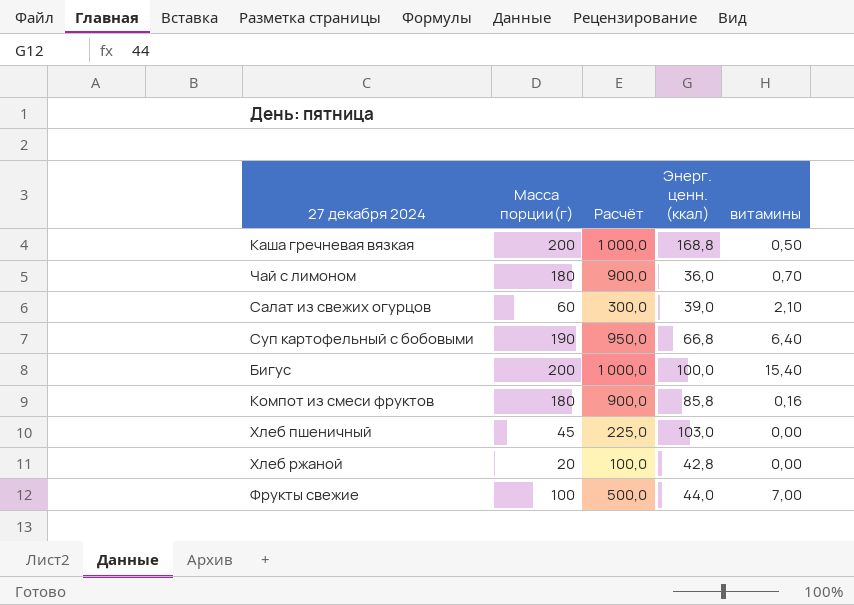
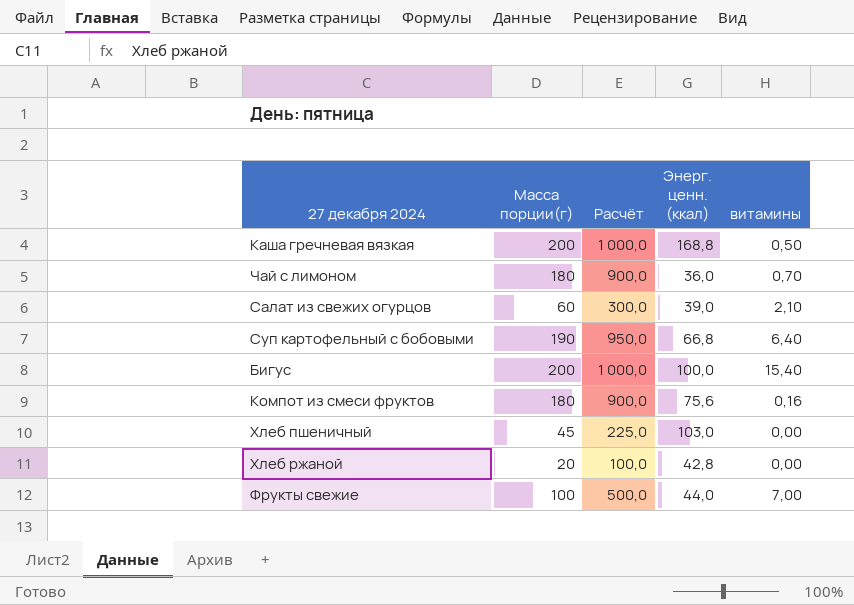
Компот из смеси фруктов | Энерг. ценн. (ккал): 85,8 -> 75,6

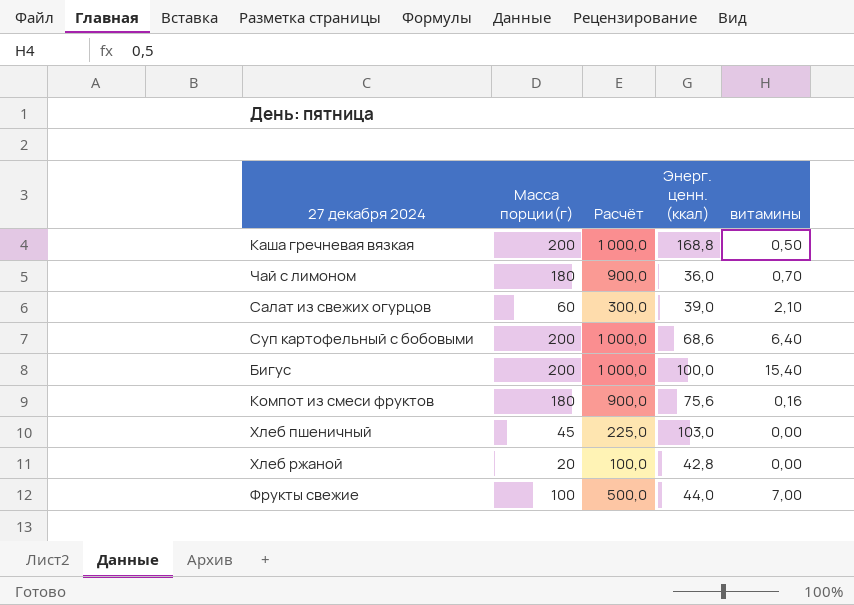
Суп картофельный с бобовыми | Масса порции(г): 190 -> 200
Суп картофельный с бобовыми | Расчёт: 950,0 -> 1 000,0
Суп картофельный с бобовыми | Энерг. ценн. (ккал): 66,8 -> 68,6

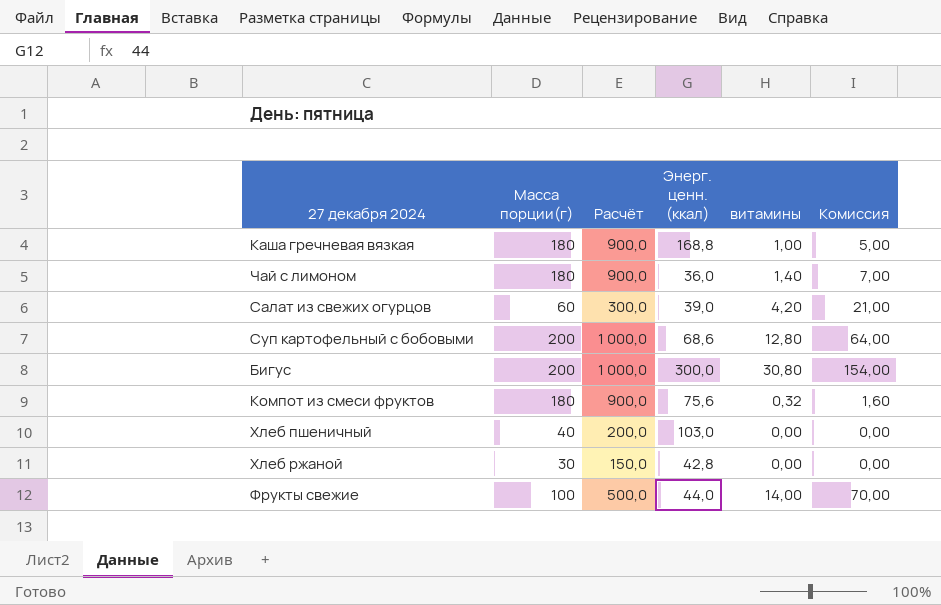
column Комиссия | formula: none -> [витамины] * 5
Каша гречневая вязкая | Масса порции(г): 200 -> 180
Каша гречневая вязкая | Расчёт: 1 000,0 -> 900,0
Каша гречневая вязкая | витамины: 0,50 -> 1,00
Чай с лимоном | витамины: 0,70 -> 1,40
Салат из свежих огурцов | витамины: 2,10 -> 4,20
Суп картофельный с бобовыми | витамины: 6,40 -> 12,80
Бигус | Энерг. ценн. (ккал): 100,0 -> 300,0
Бигус | витамины: 15,40 -> 30,80
Компот из смеси фруктов | витамины: 0,16 -> 0,32
Хлеб пшеничный | Масса порции(г): 45 -> 40
Хлеб пшеничный | Расчёт: 225,0 -> 200,0
Хлеб ржаной | Масса порции(г): 20 -> 30
Хлеб ржаной | Расчёт: 100,0 -> 150,0
Фрукты свежие | витамины: 7,00 -> 14,00

